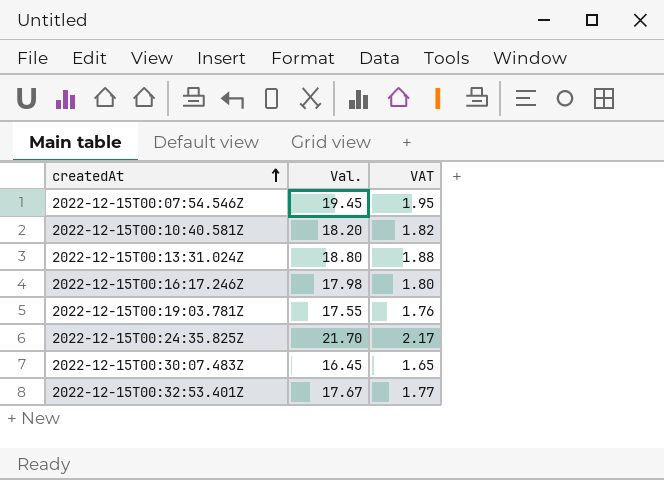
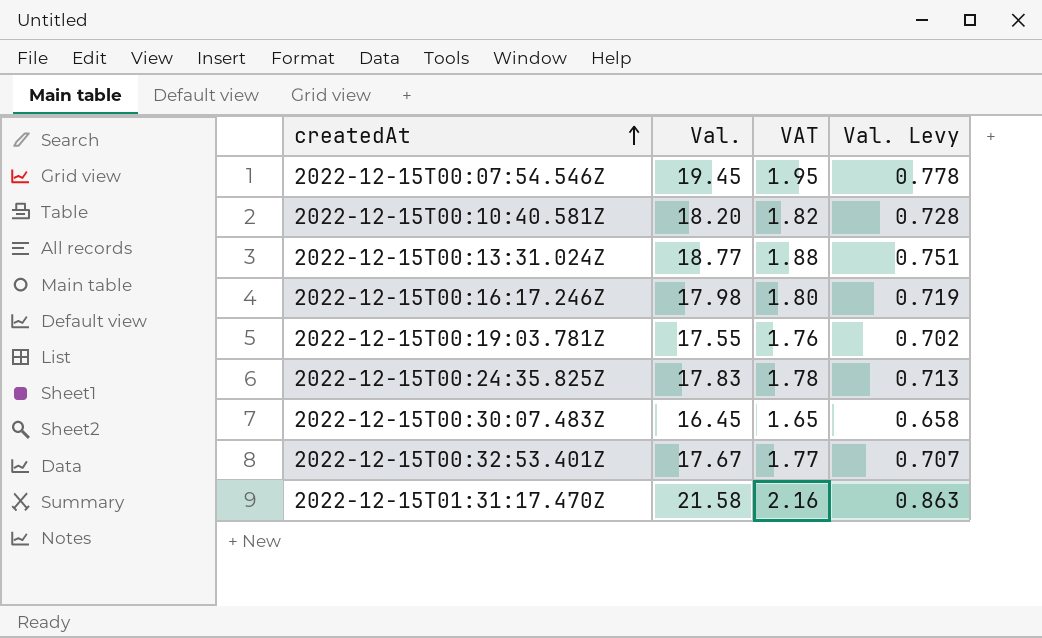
column Val. Levy | formula: none -> [Val.] * 0.04
2022-12-15T00:13:31.024Z | Val.: 18.80 -> 18.77
2022-12-15T00:24:35.825Z | Val.: 21.70 -> 17.83
2022-12-15T00:24:35.825Z | VAT: 2.17 -> 1.78
row 2022-12-15T01:31:17.470Z: none -> 21.58 | 2.16 | 0.863

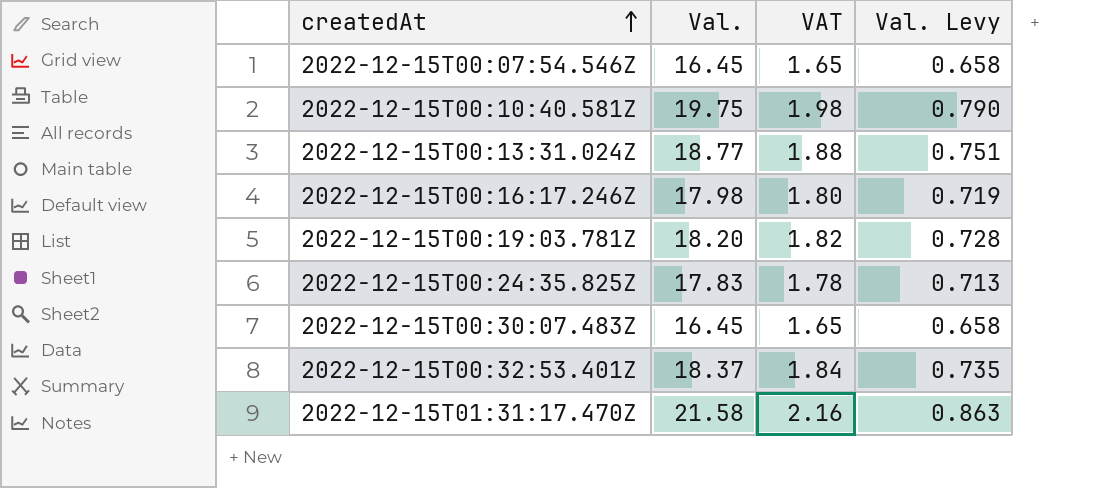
2022-12-15T00:07:54.546Z | Val.: 19.45 -> 16.45
2022-12-15T00:07:54.546Z | VAT: 1.95 -> 1.65
2022-12-15T00:07:54.546Z | Val. Levy: 0.778 -> 0.658
2022-12-15T00:10:40.581Z | Val.: 18.20 -> 19.75
2022-12-15T00:10:40.581Z | VAT: 1.82 -> 1.98
2022-12-15T00:10:40.581Z | Val. Levy: 0.728 -> 0.790
2022-12-15T00:19:03.781Z | Val.: 17.55 -> 18.20
2022-12-15T00:19:03.781Z | VAT: 1.76 -> 1.82
2022-12-15T00:19:03.781Z | Val. Levy: 0.702 -> 0.728
2022-12-15T00:32:53.401Z | Val.: 17.67 -> 18.37
2022-12-15T00:32:53.401Z | VAT: 1.77 -> 1.84
2022-12-15T00:32:53.401Z | Val. Levy: 0.707 -> 0.735

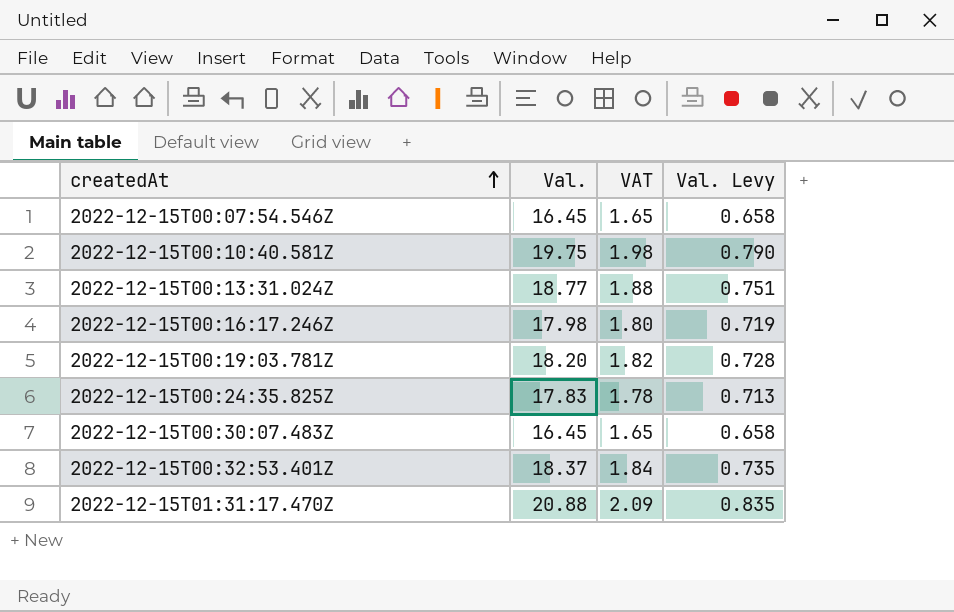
2022-12-15T01:31:17.470Z | Val.: 21.58 -> 20.88
2022-12-15T01:31:17.470Z | VAT: 2.16 -> 2.09
2022-12-15T01:31:17.470Z | Val. Levy: 0.863 -> 0.835

